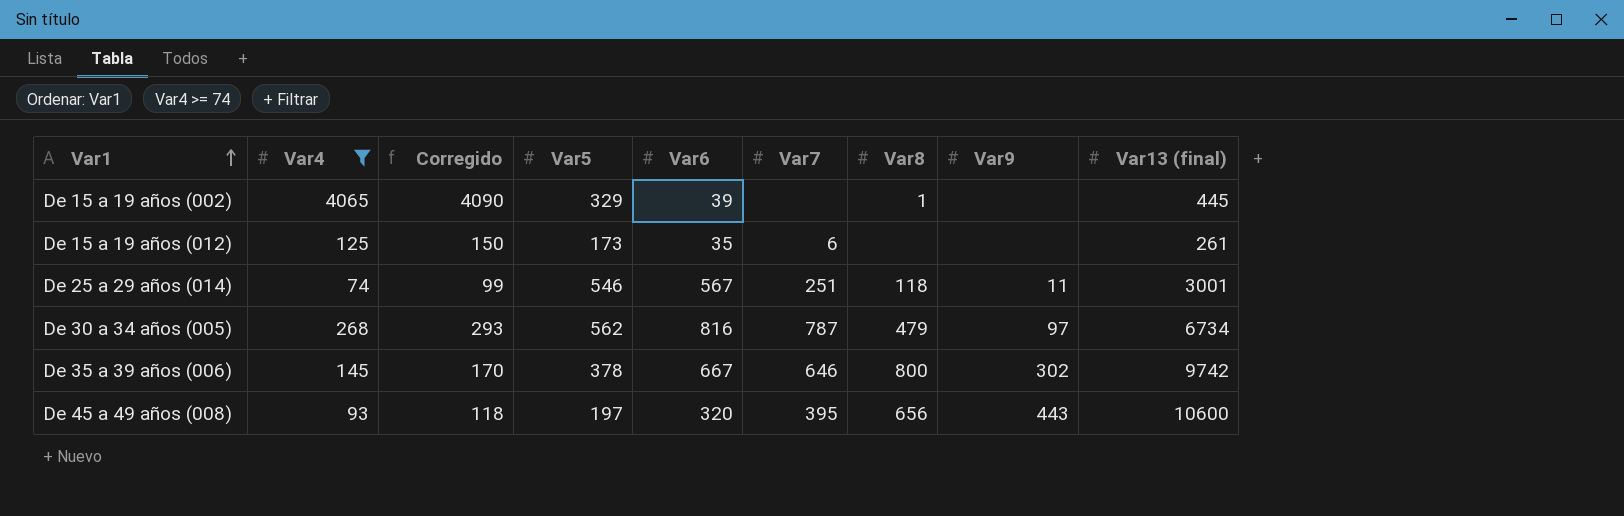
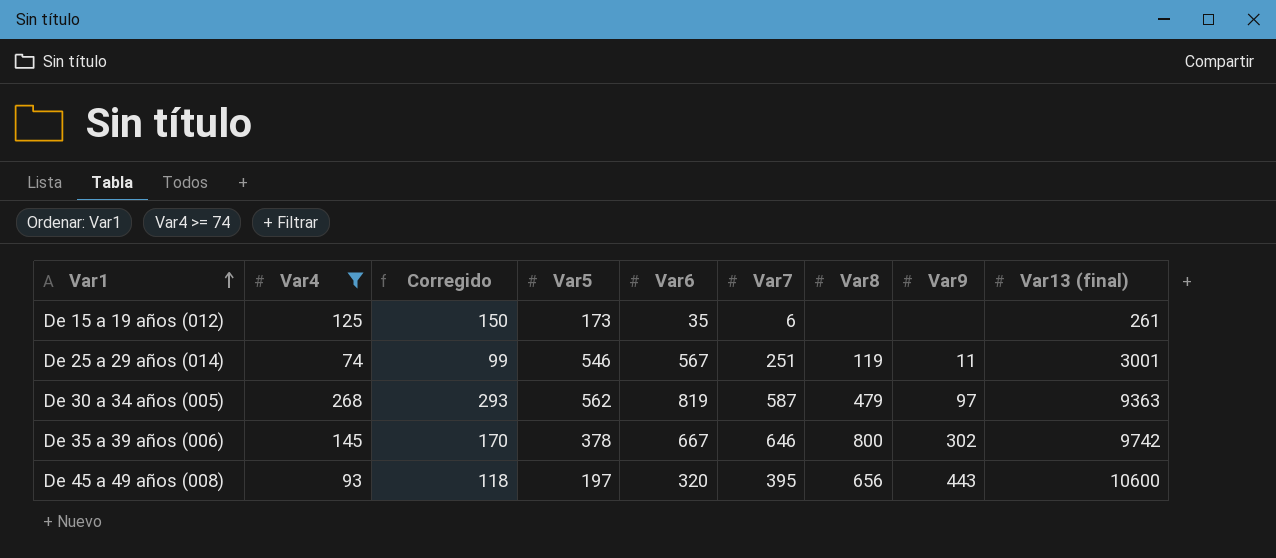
row De 15 a 19 años (002): 4065 | 4090 | 329 | 39 | none | 1 | none | 445 -> none
De 25 a 29 años (014) | Var8: 118 -> 119
De 30 a 34 años (005) | Var6: 816 -> 819
De 30 a 34 años (005) | Var7: 787 -> 587
De 30 a 34 años (005) | Var13 (final): 6734 -> 9363

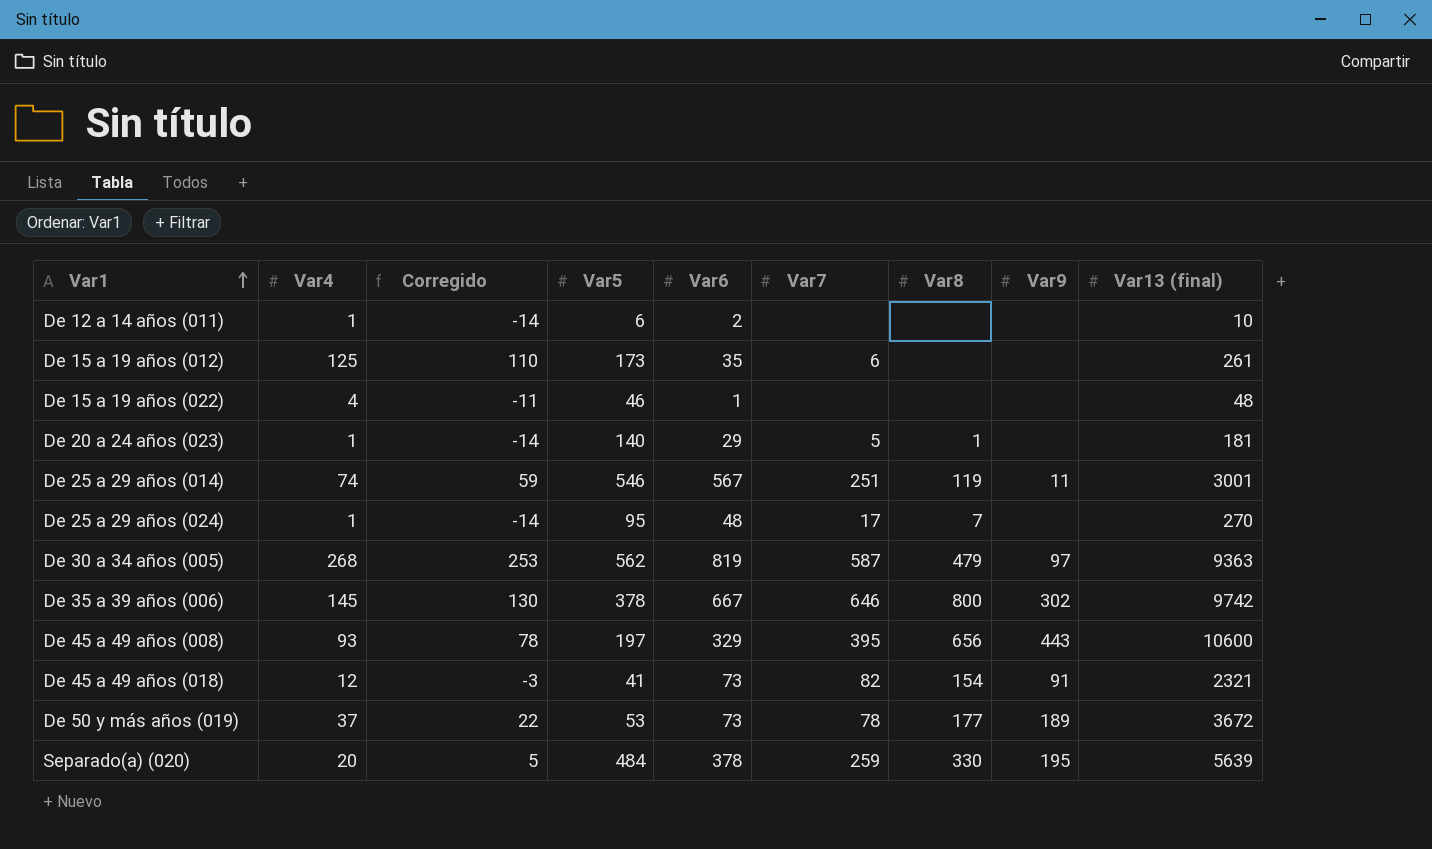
filter: Var4 >= 74 -> none
column Corregido | formula: [Var4] + 25 -> [Var4] - 15
De 45 a 49 años (008) | Var6: 320 -> 329

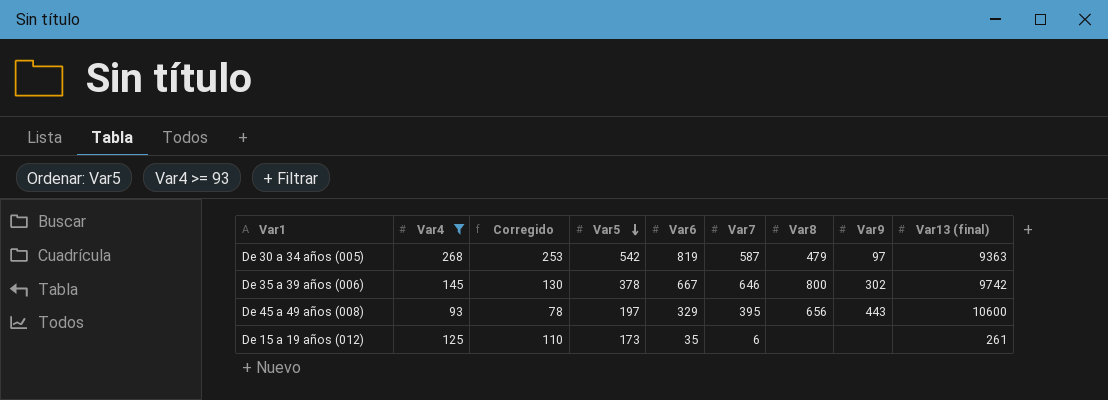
filter: none -> Var4 >= 93
row order: Var1 ascending -> Var5 descending
De 30 a 34 años (005) | Var5: 562 -> 542

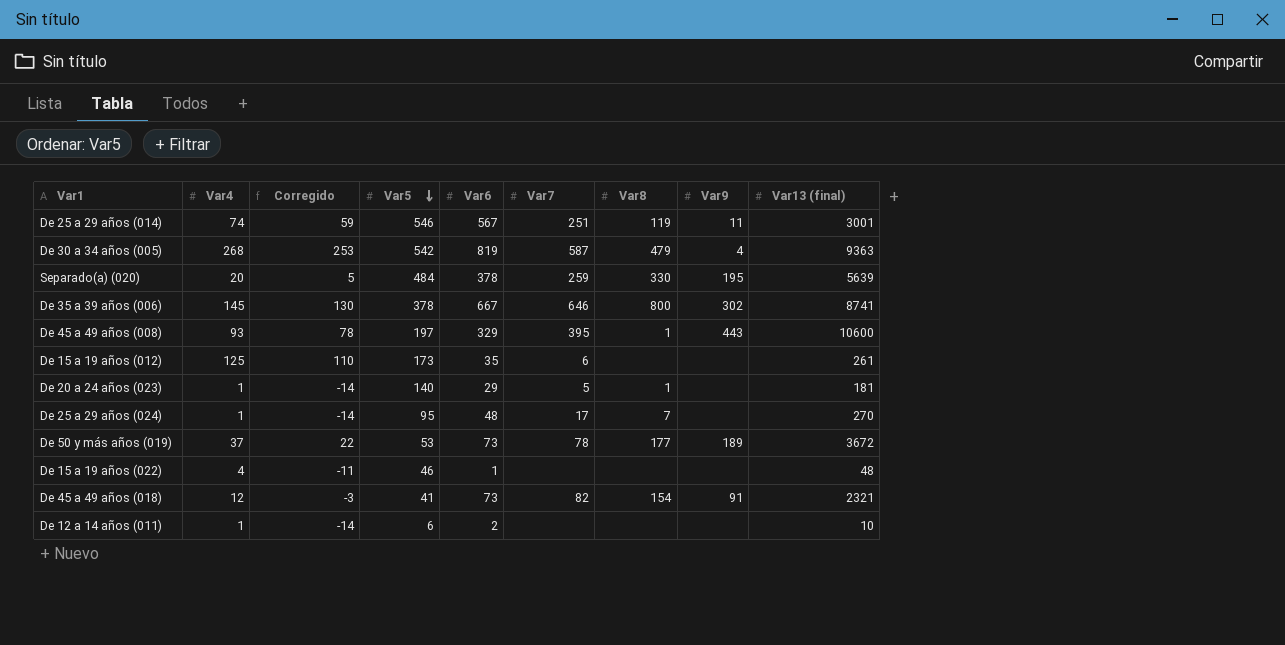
filter: Var4 >= 93 -> none
De 30 a 34 años (005) | Var9: 97 -> 4
De 35 a 39 años (006) | Var13 (final): 9742 -> 8741
De 45 a 49 años (008) | Var8: 656 -> 1

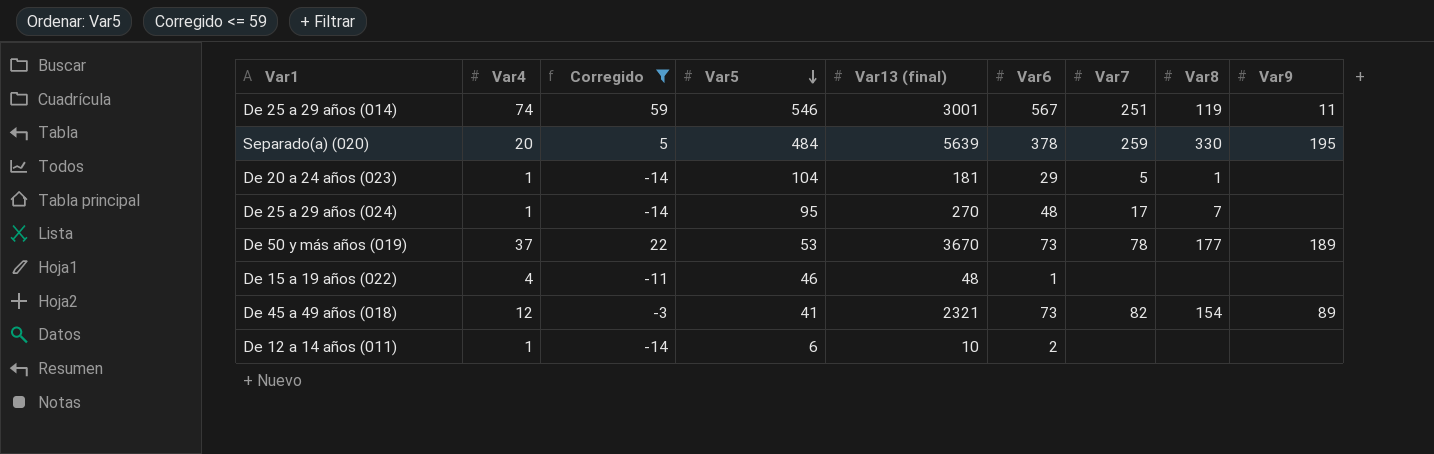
filter: none -> Corregido <= 59
column Var13 (final) | position: 9 -> 5
De 20 a 24 años (023) | Var5: 140 -> 104
De 50 y más años (019) | Var13 (final): 3672 -> 3670
De 45 a 49 años (018) | Var9: 91 -> 89

